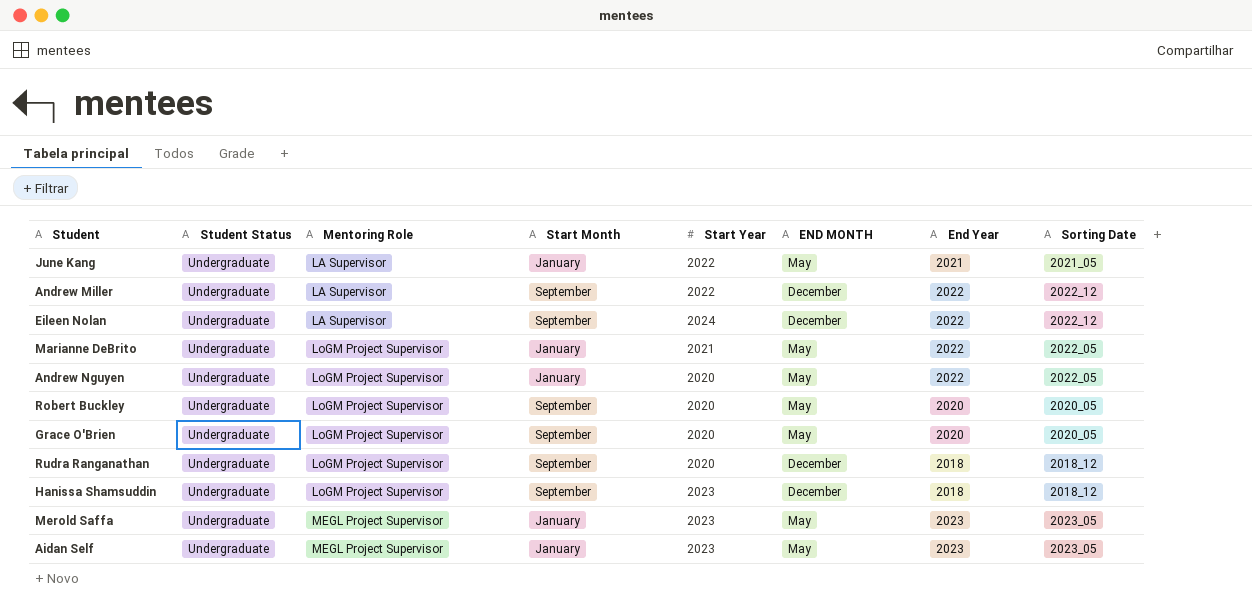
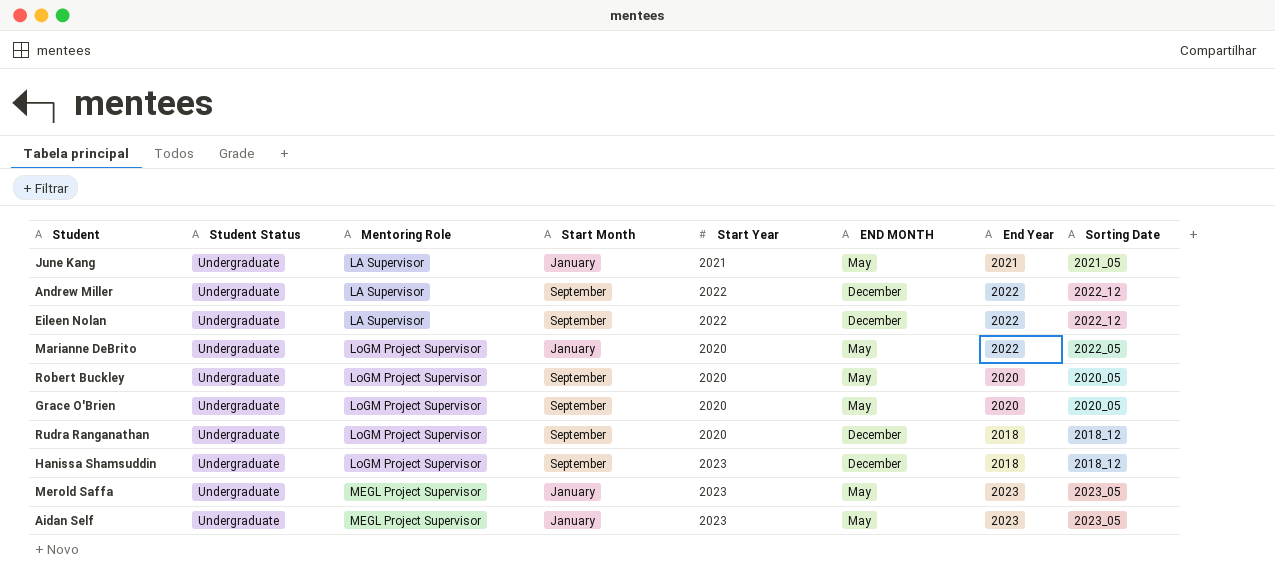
row Andrew Nguyen: Undergraduate | LoGM Project Supervisor | January | 2020 | May | 2022 | 2022_05 -> none
June Kang | Start Year: 2022 -> 2021
Eileen Nolan | Start Year: 2024 -> 2022
Marianne DeBrito | Start Year: 2021 -> 2020

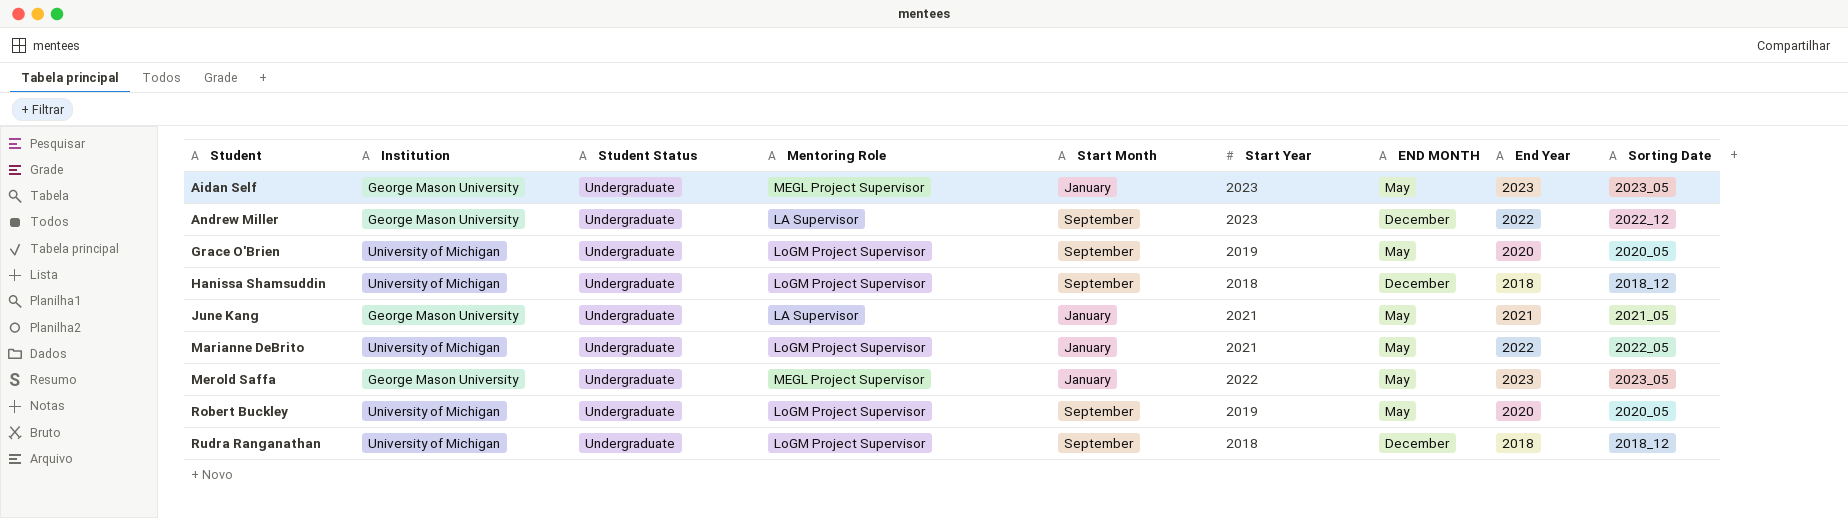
row order: Mentoring Role ascending -> Student ascending
column Institution | position: none -> 2
row Eileen Nolan: Undergraduate | LA Supervisor | September | 2022 | December | 2022 | 2022_12 -> none
Andrew Miller | Start Year: 2022 -> 2023
Grace O'Brien | Start Year: 2020 -> 2019
Hanissa Shamsuddin | Start Year: 2023 -> 2018
Marianne DeBrito | Start Year: 2020 -> 2021
Merold Saffa | Start Year: 2023 -> 2022
Robert Buckley | Start Year: 2020 -> 2019
Rudra Ranganathan | Start Year: 2020 -> 2018

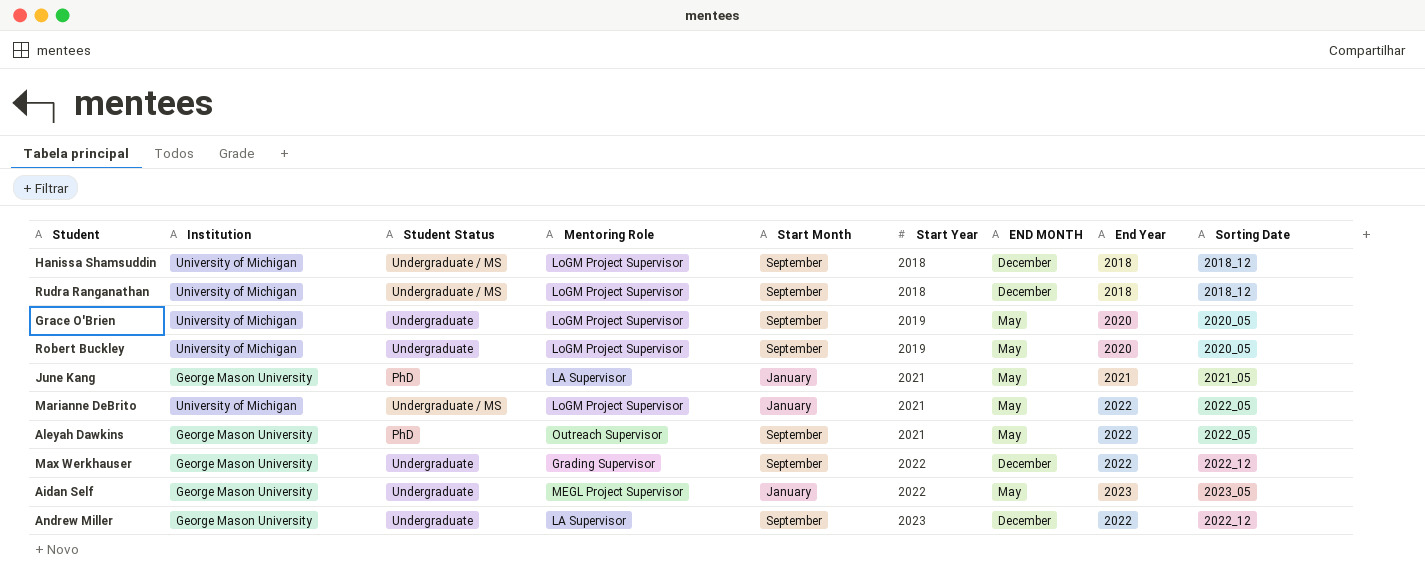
row order: Student ascending -> Start Year ascending
row Merold Saffa: George Mason University | Undergraduate | MEGL Project Supervisor | January | 2022 | May | 2023 | 2023_05 -> none
Hanissa Shamsuddin | Student Status: Undergraduate -> Undergraduate / MS
Rudra Ranganathan | Student Status: Undergraduate -> Undergraduate / MS
June Kang | Student Status: Undergraduate -> PhD
Marianne DeBrito | Student Status: Undergraduate -> Undergraduate / MS
row Aleyah Dawkins: none -> George Mason University | PhD | Outreach Supervisor | September | 2021 | May | 2022 | 2022_05
row Max Werkhauser: none -> George Mason University | Undergraduate | Grading Supervisor | September | 2022 | December | 2022 | 2022_12
Aidan Self | Start Year: 2023 -> 2022

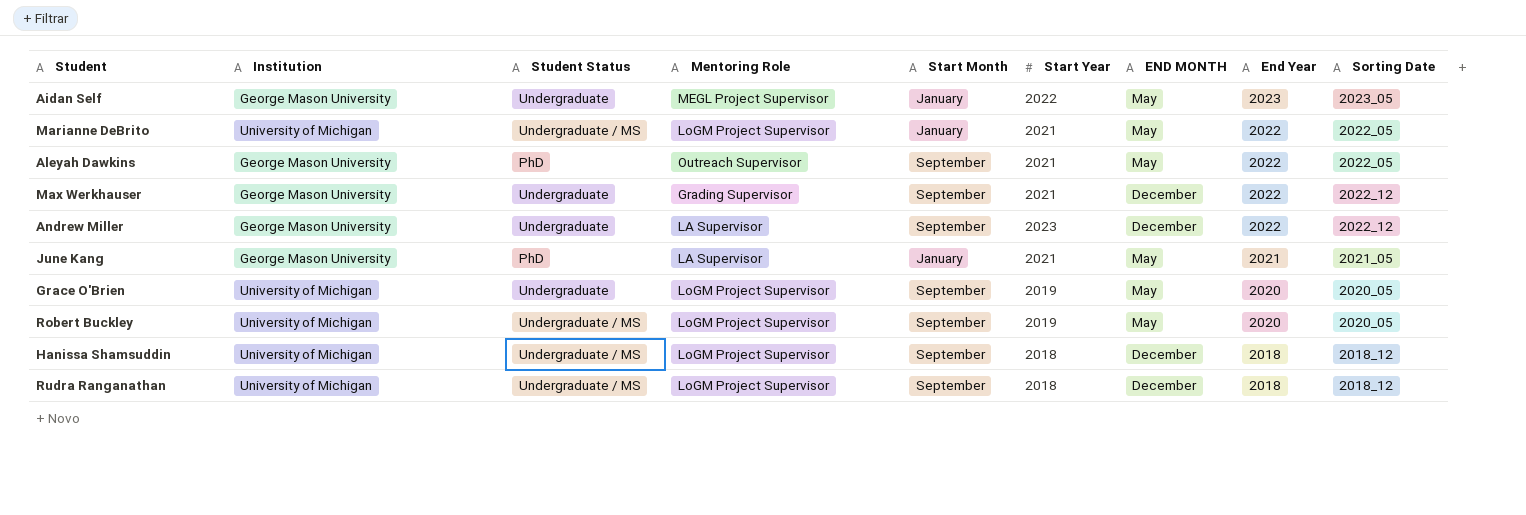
row order: Start Year ascending -> End Year descending
Max Werkhauser | Start Year: 2022 -> 2021
Robert Buckley | Student Status: Undergraduate -> Undergraduate / MS

